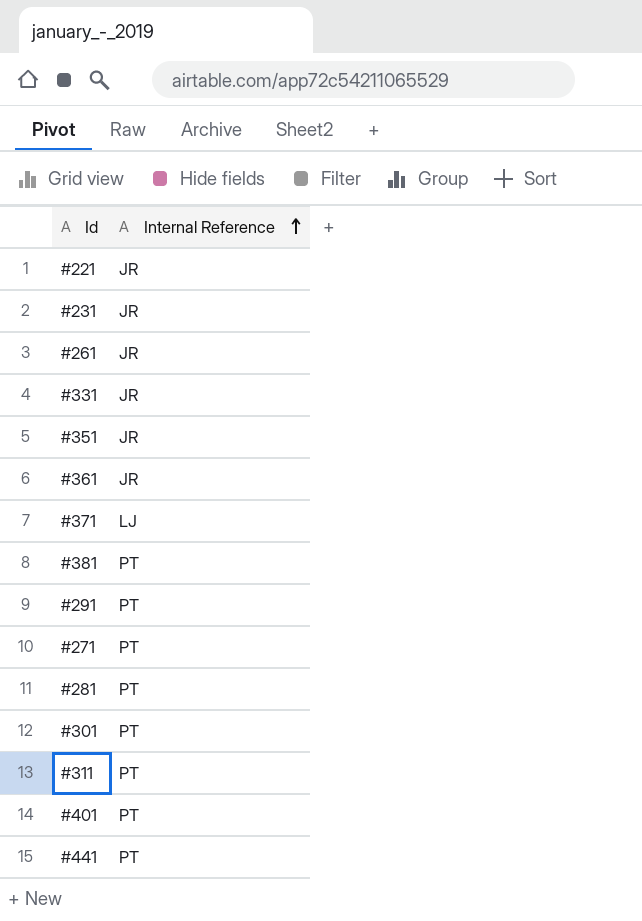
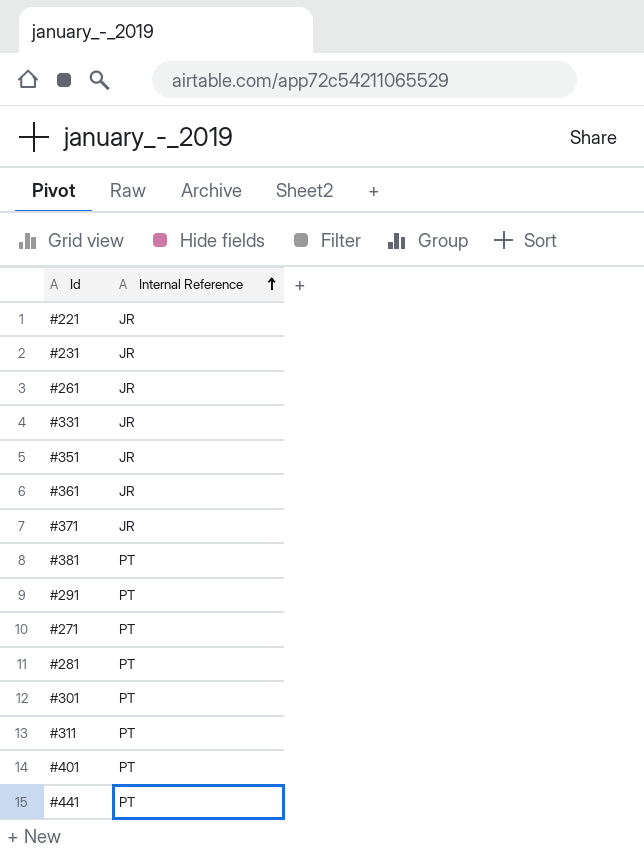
#371 | Internal Reference: LJ -> JR

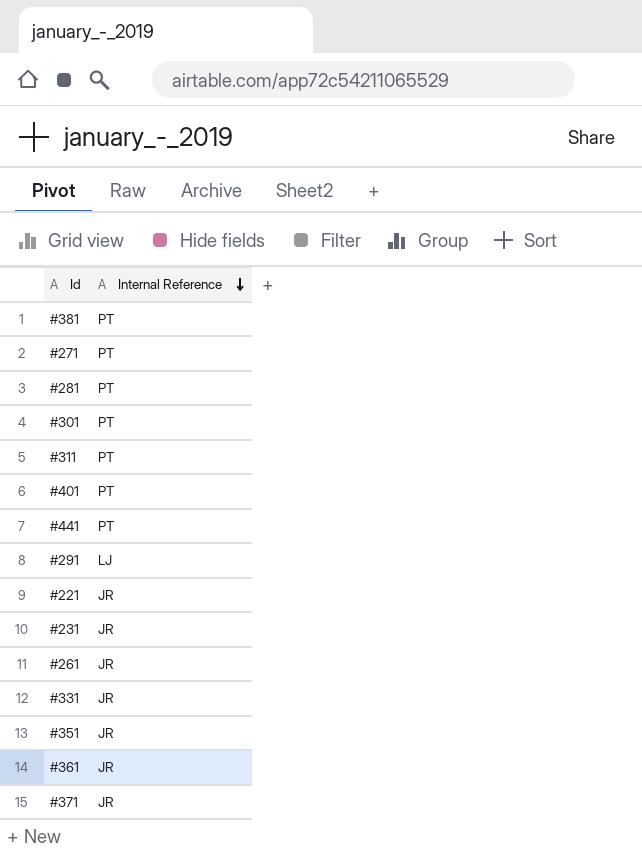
row order: Internal Reference ascending -> Internal Reference descending
#291 | Internal Reference: PT -> LJ

